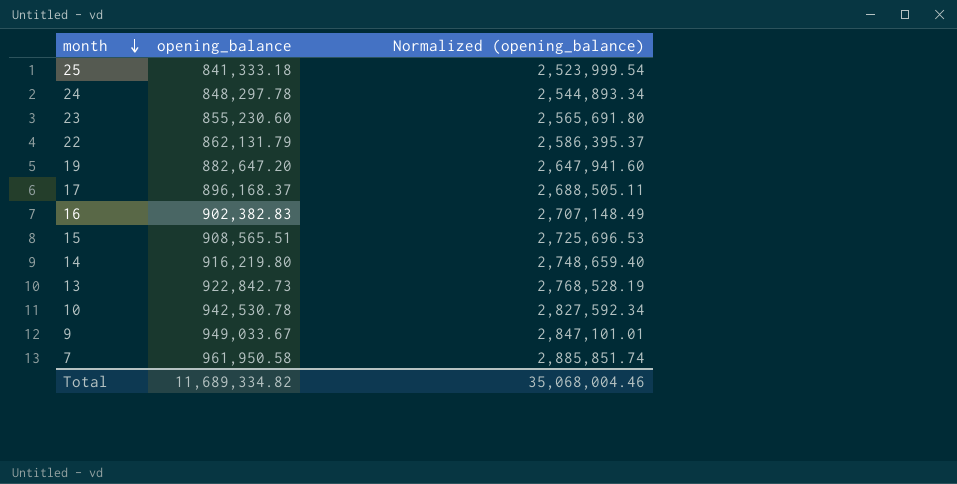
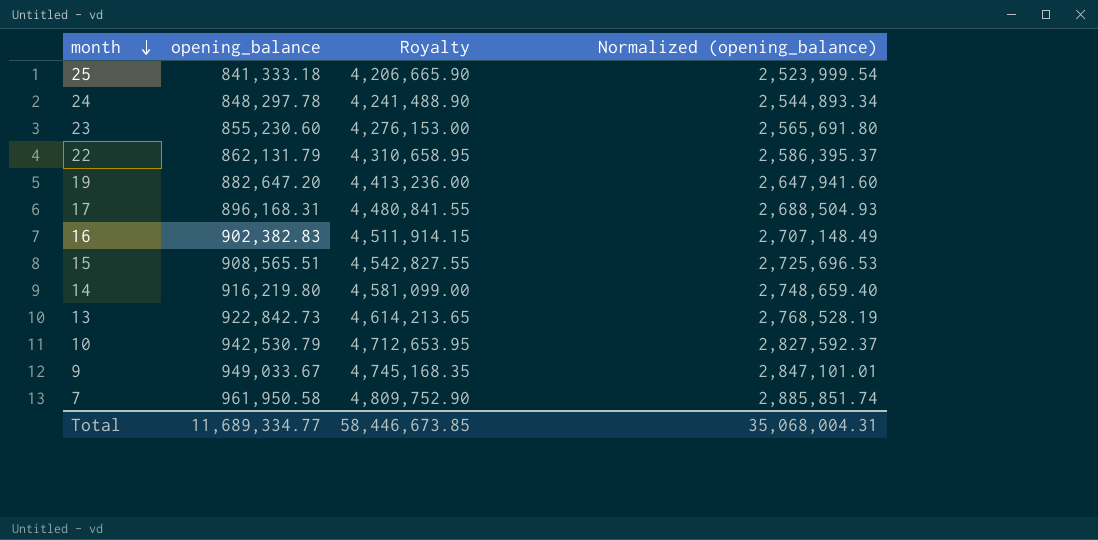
column Royalty | formula: none -> [opening_balance] * 5
17 | opening_balance: 896,168.37 -> 896,168.31
17 | Normalized (opening_balance): 2,688,505.11 -> 2,688,504.93
10 | opening_balance: 942,530.78 -> 942,530.79
10 | Normalized (opening_balance): 2,827,592.34 -> 2,827,592.37
Total | opening_balance: 11,689,334.82 -> 11,689,334.77
Total | Normalized (opening_balance): 35,068,004.46 -> 35,068,004.31

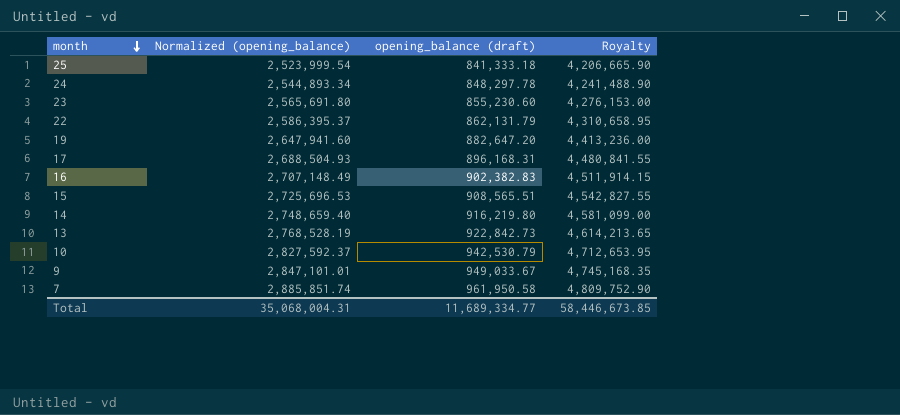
column Normalized (opening_balance) | position: 4 -> 2
column name: opening_balance -> opening_balance (draft)

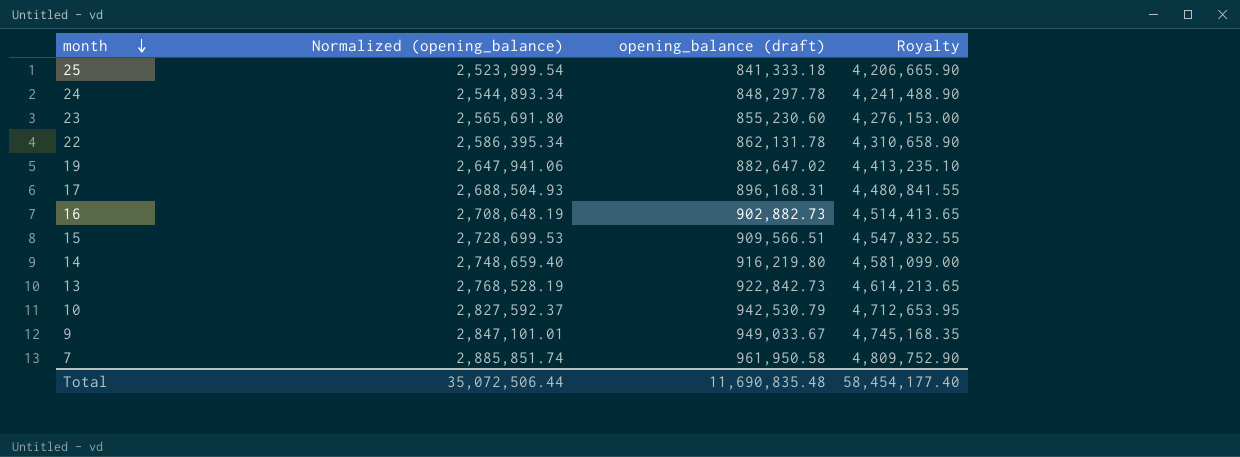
22 | Normalized (opening_balance): 2,586,395.37 -> 2,586,395.34
22 | opening_balance (draft): 862,131.79 -> 862,131.78
22 | Royalty: 4,310,658.95 -> 4,310,658.90
19 | Normalized (opening_balance): 2,647,941.60 -> 2,647,941.06
19 | opening_balance (draft): 882,647.20 -> 882,647.02
19 | Royalty: 4,413,236.00 -> 4,413,235.10
16 | Normalized (opening_balance): 2,707,148.49 -> 2,708,648.19
16 | opening_balance (draft): 902,382.83 -> 902,882.73
16 | Royalty: 4,511,914.15 -> 4,514,413.65
15 | Normalized (opening_balance): 2,725,696.53 -> 2,728,699.53
15 | opening_balance (draft): 908,565.51 -> 909,566.51
15 | Royalty: 4,542,827.55 -> 4,547,832.55
Total | Normalized (opening_balance): 35,068,004.31 -> 35,072,506.44
Total | opening_balance (draft): 11,689,334.77 -> 11,690,835.48
Total | Royalty: 58,446,673.85 -> 58,454,177.40

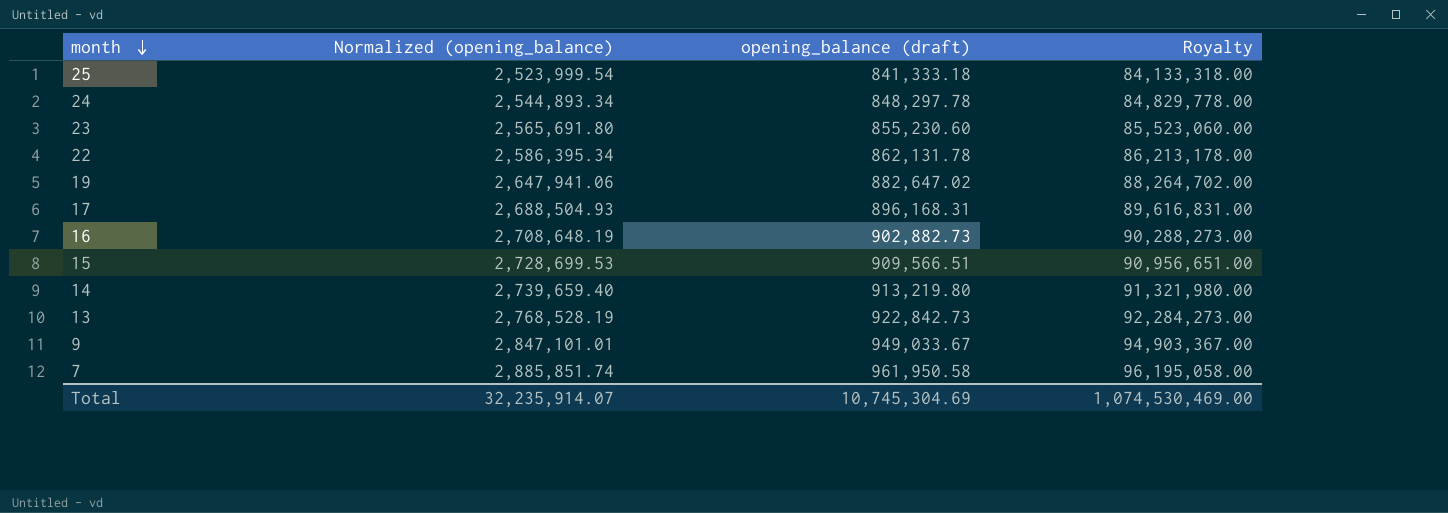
column Royalty | formula: [opening_balance (draft)] * 5 -> [opening_balance (draft)] * 100
row 10: 2,827,592.37 | 942,530.79 | 4,712,653.95 -> none
14 | Normalized (opening_balance): 2,748,659.40 -> 2,739,659.40
14 | opening_balance (draft): 916,219.80 -> 913,219.80
Total | Normalized (opening_balance): 35,072,506.44 -> 32,235,914.07
Total | opening_balance (draft): 11,690,835.48 -> 10,745,304.69
Total | Royalty: 58,454,177.40 -> 1,074,530,469.00

